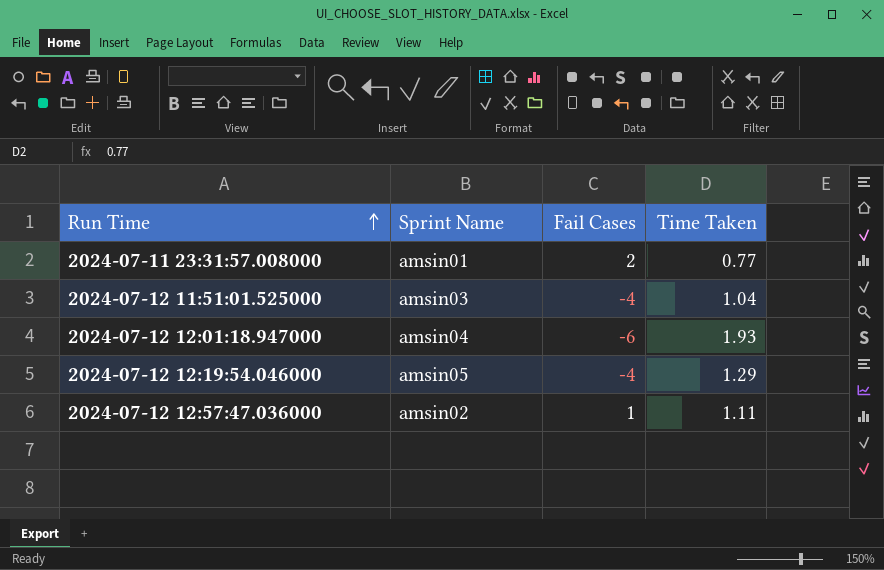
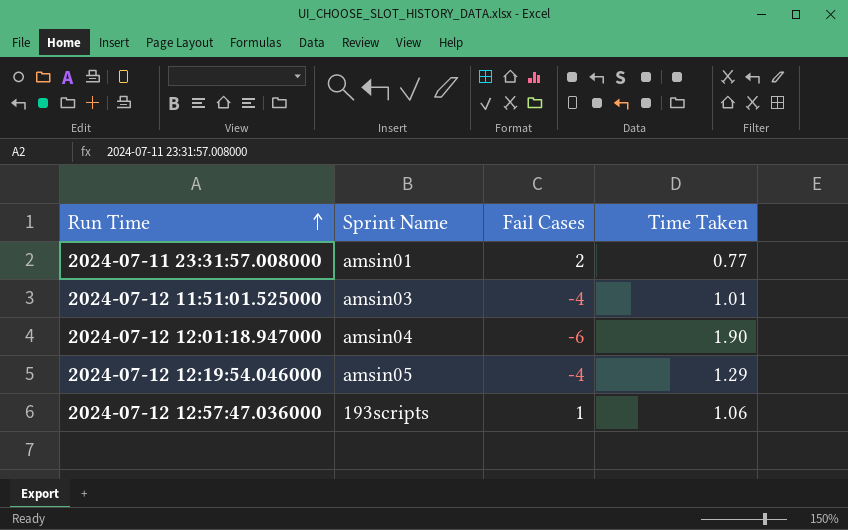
2024-07-12 11:51:01.525000 | Time Taken: 1.04 -> 1.01
2024-07-12 12:01:18.947000 | Time Taken: 1.93 -> 1.90
2024-07-12 12:57:47.036000 | Sprint Name: amsin02 -> 193scripts
2024-07-12 12:57:47.036000 | Time Taken: 1.11 -> 1.06

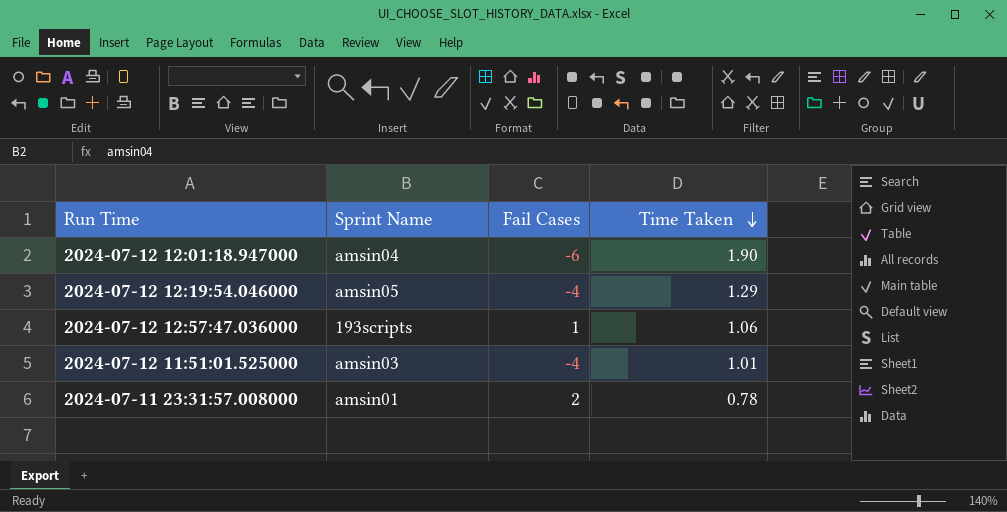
row order: Run Time ascending -> Time Taken descending
2024-07-11 23:31:57.008000 | Time Taken: 0.77 -> 0.78

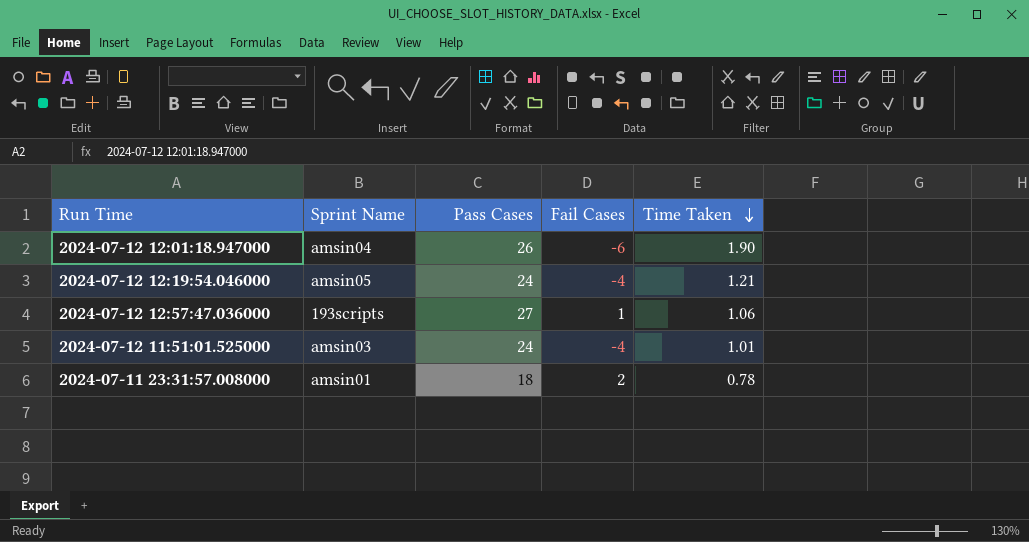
column Pass Cases | position: none -> 3
2024-07-12 12:19:54.046000 | Time Taken: 1.29 -> 1.21

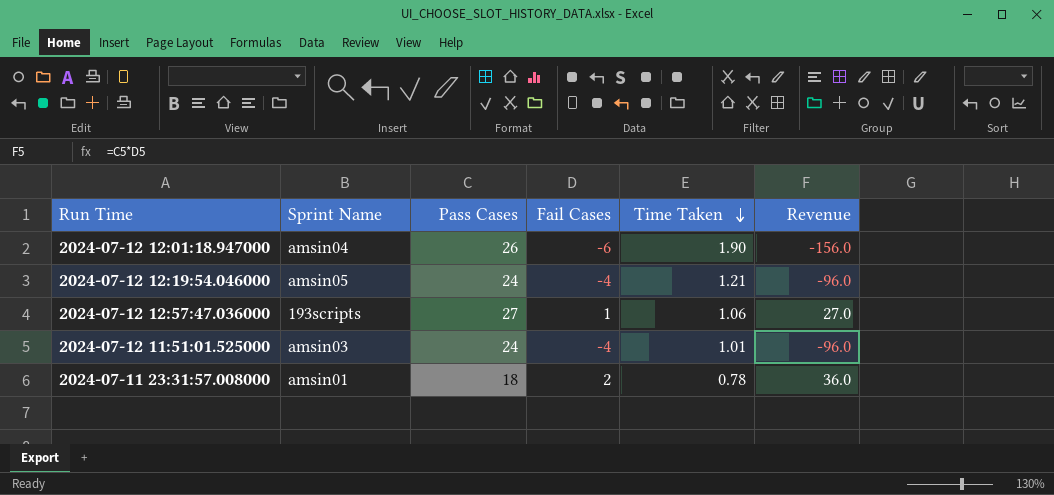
column Revenue | formula: none -> [Pass Cases] * [Fail Cases]

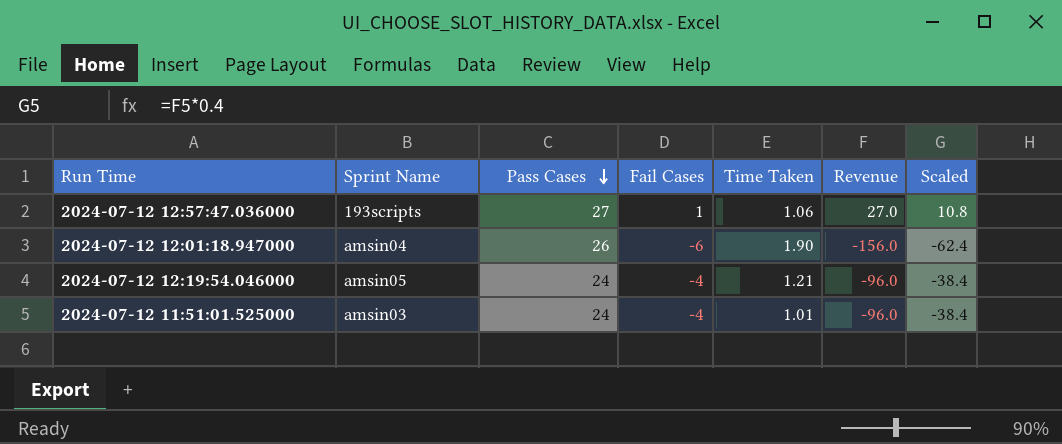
row order: Time Taken descending -> Pass Cases descending
column Scaled | formula: none -> [Revenue] * 0.4
row 2024-07-11 23:31:57.008000: amsin01 | 18 | 2 | 0.78 | 36.0 -> none

